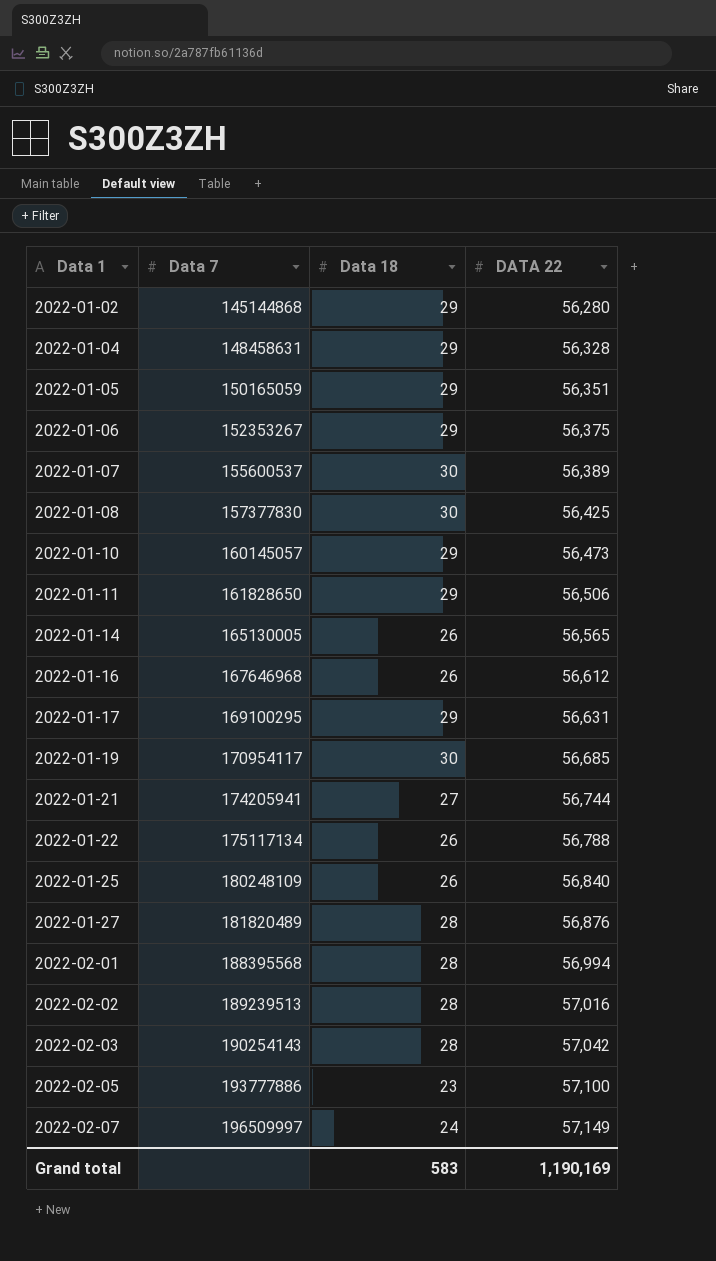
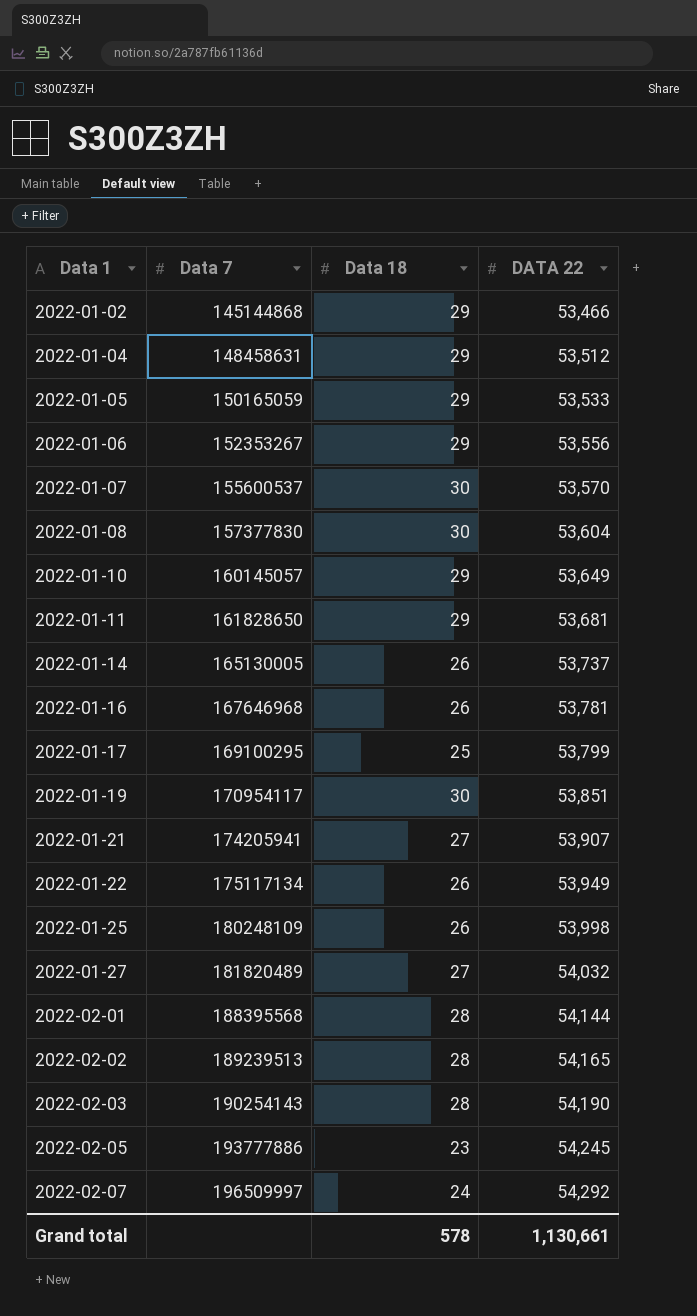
2022-01-02 | DATA 22: 56,280 -> 53,466
2022-01-04 | DATA 22: 56,328 -> 53,512
2022-01-05 | DATA 22: 56,351 -> 53,533
2022-01-06 | DATA 22: 56,375 -> 53,556
2022-01-07 | DATA 22: 56,389 -> 53,570
2022-01-08 | DATA 22: 56,425 -> 53,604
2022-01-10 | DATA 22: 56,473 -> 53,649
2022-01-11 | DATA 22: 56,506 -> 53,681
2022-01-14 | DATA 22: 56,565 -> 53,737
2022-01-16 | DATA 22: 56,612 -> 53,781
2022-01-17 | Data 18: 29 -> 25
2022-01-17 | DATA 22: 56,631 -> 53,799
2022-01-19 | DATA 22: 56,685 -> 53,851
2022-01-21 | DATA 22: 56,744 -> 53,907
2022-01-22 | DATA 22: 56,788 -> 53,949
2022-01-25 | DATA 22: 56,840 -> 53,998
2022-01-27 | Data 18: 28 -> 27
2022-01-27 | DATA 22: 56,876 -> 54,032
2022-02-01 | DATA 22: 56,994 -> 54,144
2022-02-02 | DATA 22: 57,016 -> 54,165
2022-02-03 | DATA 22: 57,042 -> 54,190
2022-02-05 | DATA 22: 57,100 -> 54,245
2022-02-07 | DATA 22: 57,149 -> 54,292
Grand total | Data 18: 583 -> 578
Grand total | DATA 22: 1,190,169 -> 1,130,661

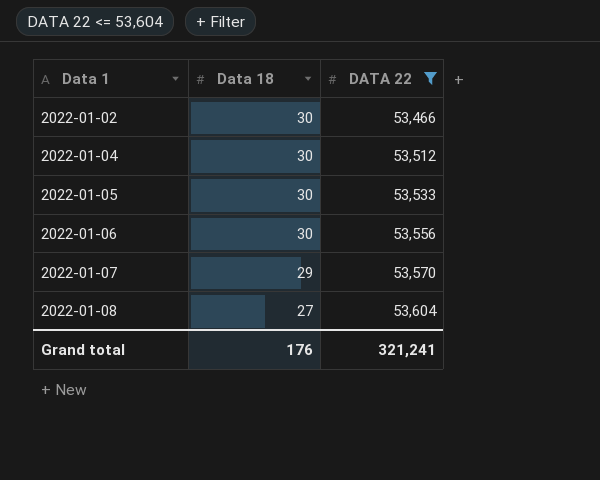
filter: none -> DATA 22 <= 53,604
column Data 7 | position: 2 -> none
2022-01-02 | Data 18: 29 -> 30
2022-01-04 | Data 18: 29 -> 30
2022-01-05 | Data 18: 29 -> 30
2022-01-06 | Data 18: 29 -> 30
2022-01-07 | Data 18: 30 -> 29
2022-01-08 | Data 18: 30 -> 27
Grand total | Data 18: 578 -> 176
Grand total | DATA 22: 1,130,661 -> 321,241

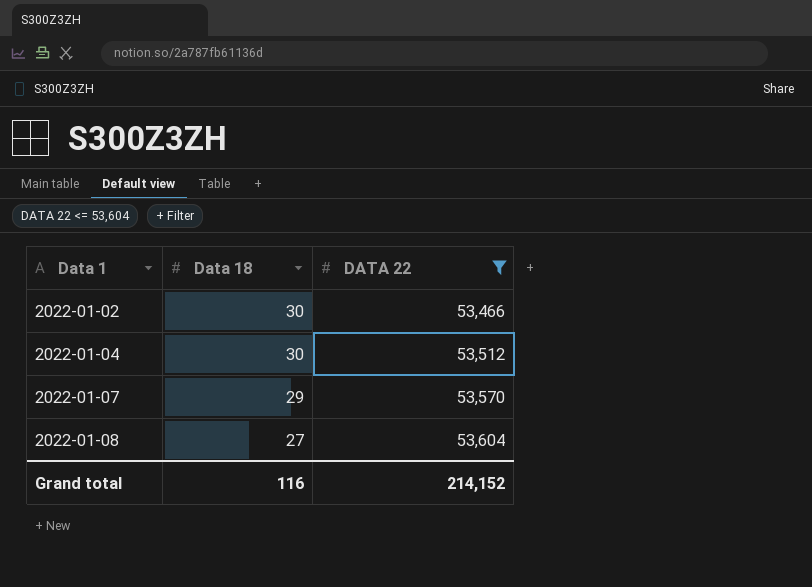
row 2022-01-05: 30 | 53,533 -> none
row 2022-01-06: 30 | 53,556 -> none
Grand total | Data 18: 176 -> 116
Grand total | DATA 22: 321,241 -> 214,152

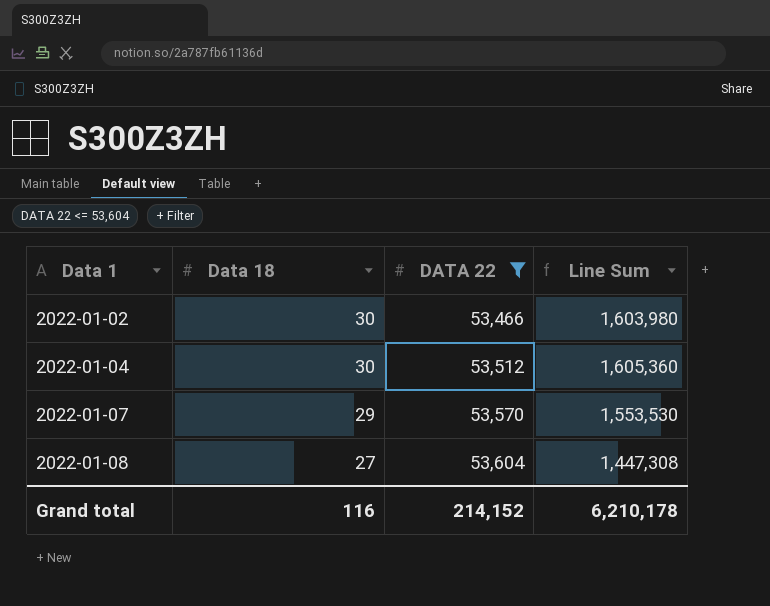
column Line Sum | formula: none -> [Data 18] * [DATA 22]

